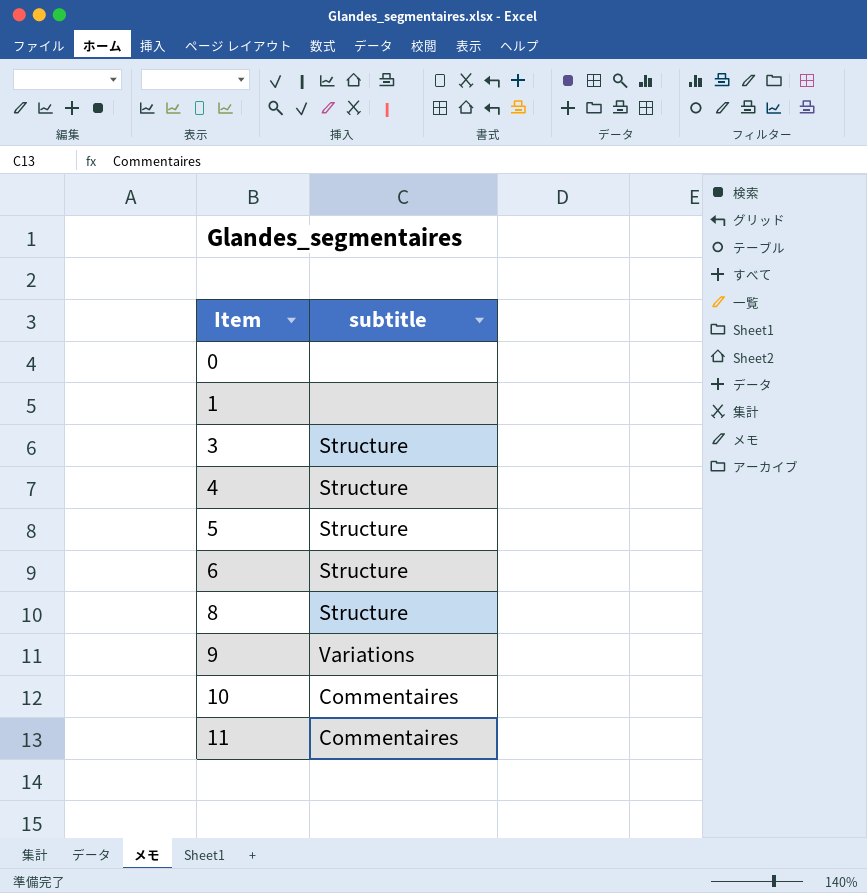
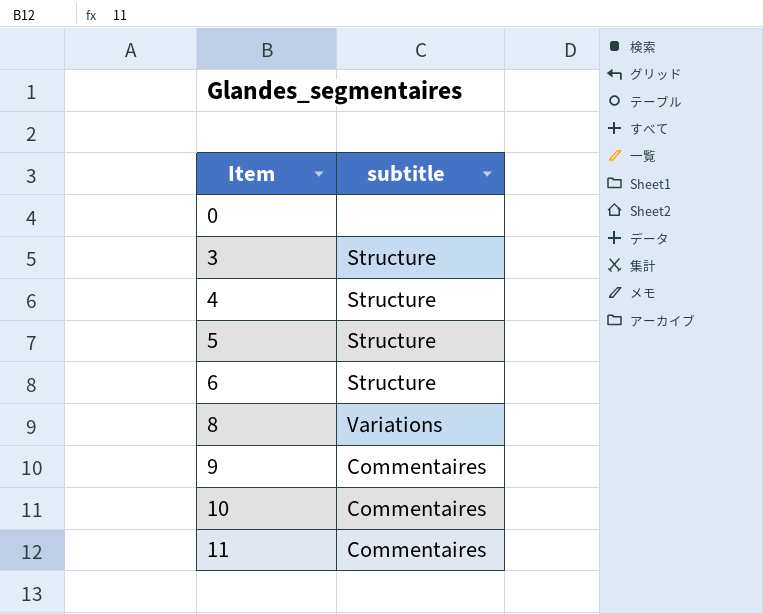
row 1: none -> none
8 | subtitle: Structure -> Variations
9 | subtitle: Variations -> Commentaires

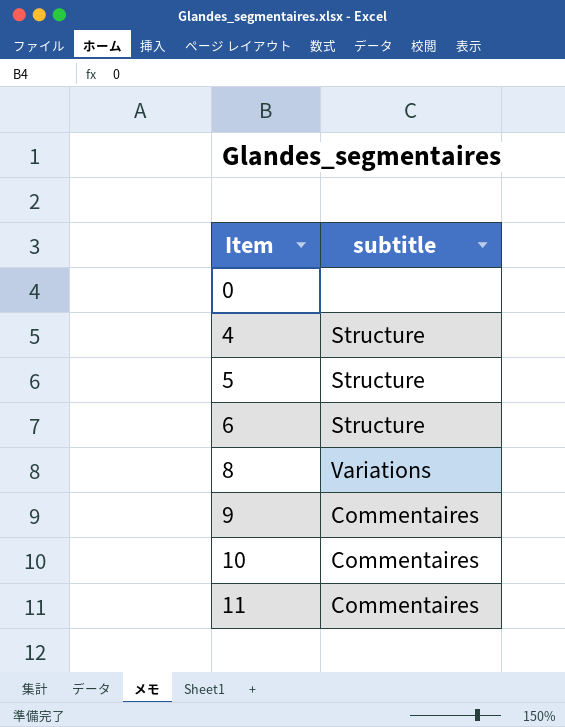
row 3: Structure -> none

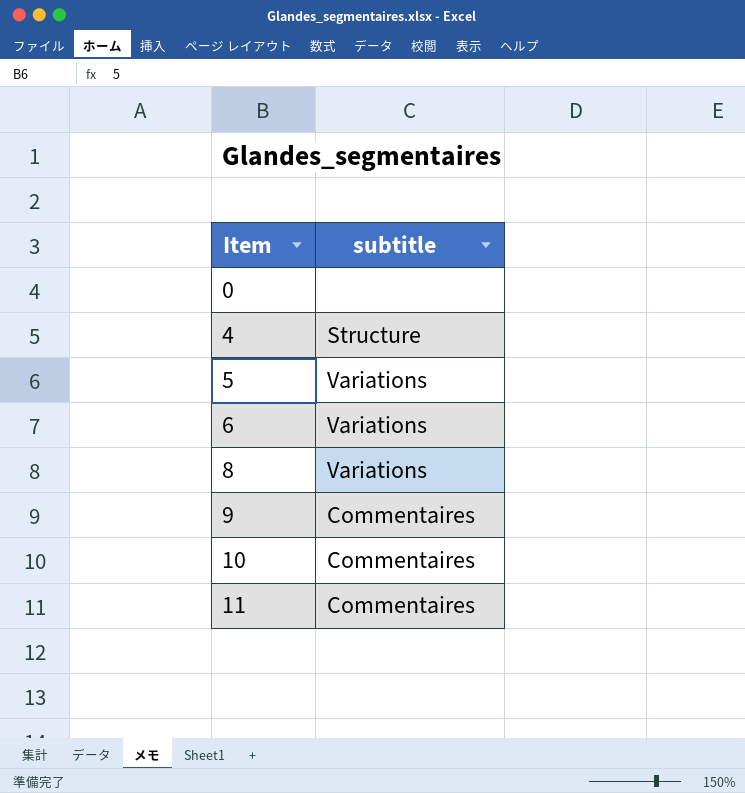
5 | subtitle: Structure -> Variations
6 | subtitle: Structure -> Variations

